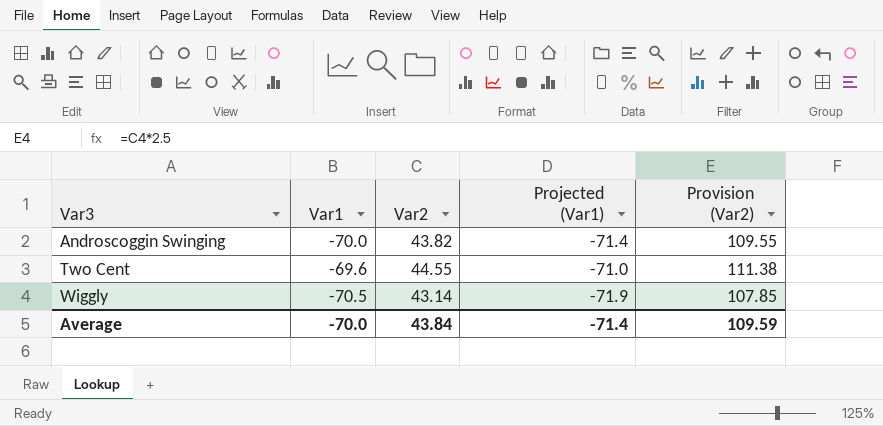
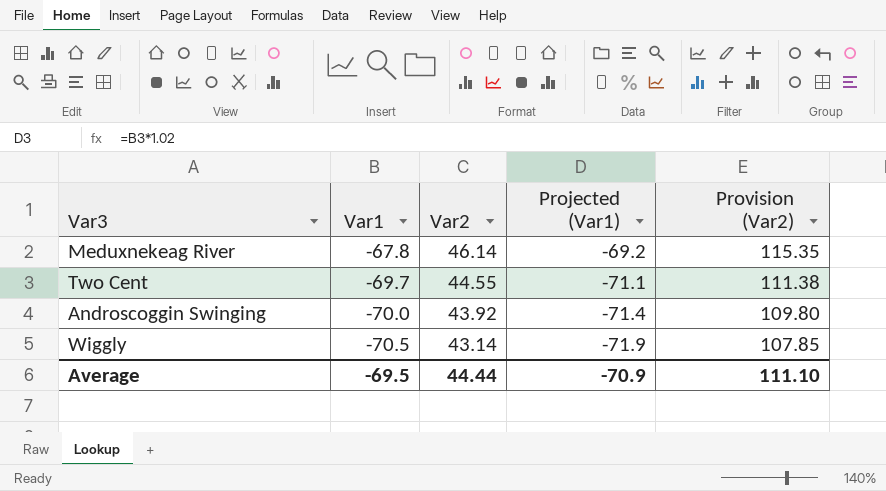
row order: Var3 ascending -> Var1 descending
row Meduxnekeag River: none -> -67.8 | 46.14 | -69.2 | 115.35
Two Cent | Var1: -69.6 -> -69.7
Two Cent | Projected (Var1): -71.0 -> -71.1
Androscoggin Swinging | Var2: 43.82 -> 43.92
Androscoggin Swinging | Provision (Var2): 109.55 -> 109.80
Average | Var1: -70.0 -> -69.5
Average | Var2: 43.84 -> 44.44
Average | Projected (Var1): -71.4 -> -70.9
Average | Provision (Var2): 109.59 -> 111.10

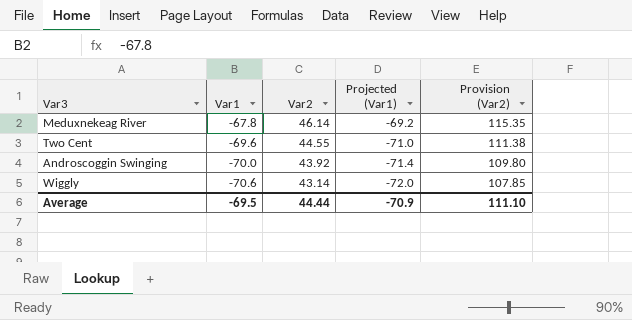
Two Cent | Var1: -69.7 -> -69.6
Two Cent | Projected (Var1): -71.1 -> -71.0
Wiggly | Var1: -70.5 -> -70.6
Wiggly | Projected (Var1): -71.9 -> -72.0

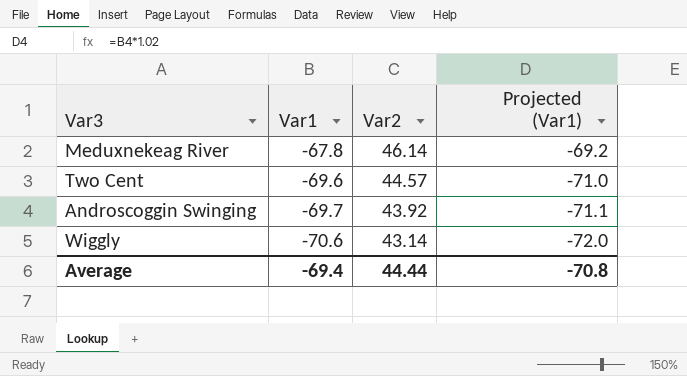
column Provision (Var2) | formula: [Var2] * 2.5 -> none
Two Cent | Var2: 44.55 -> 44.57
Androscoggin Swinging | Var1: -70.0 -> -69.7
Androscoggin Swinging | Projected (Var1): -71.4 -> -71.1
Average | Var1: -69.5 -> -69.4
Average | Projected (Var1): -70.9 -> -70.8

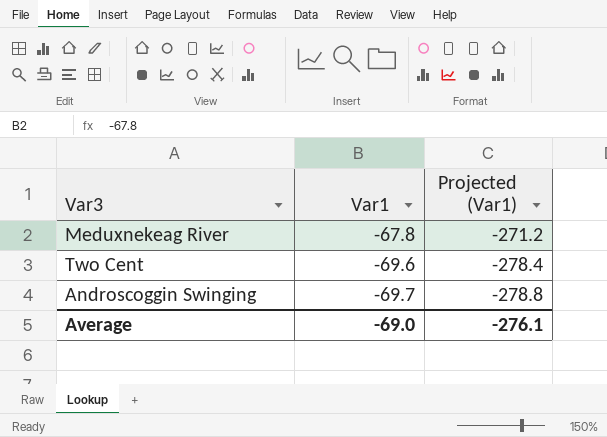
column Var2 | position: 3 -> none
column Projected (Var1) | formula: [Var1] * 1.02 -> [Var1] * 4
row Wiggly: -70.6 | 43.14 | -72.0 -> none
Average | Var1: -69.4 -> -69.0
Average | Projected (Var1): -70.8 -> -276.1

